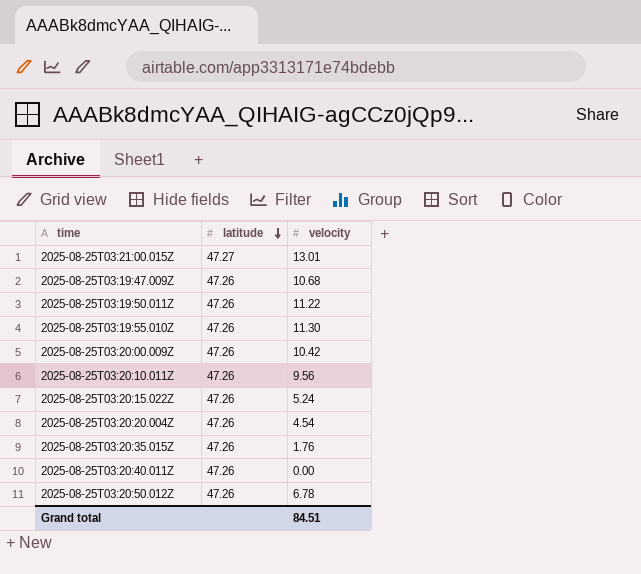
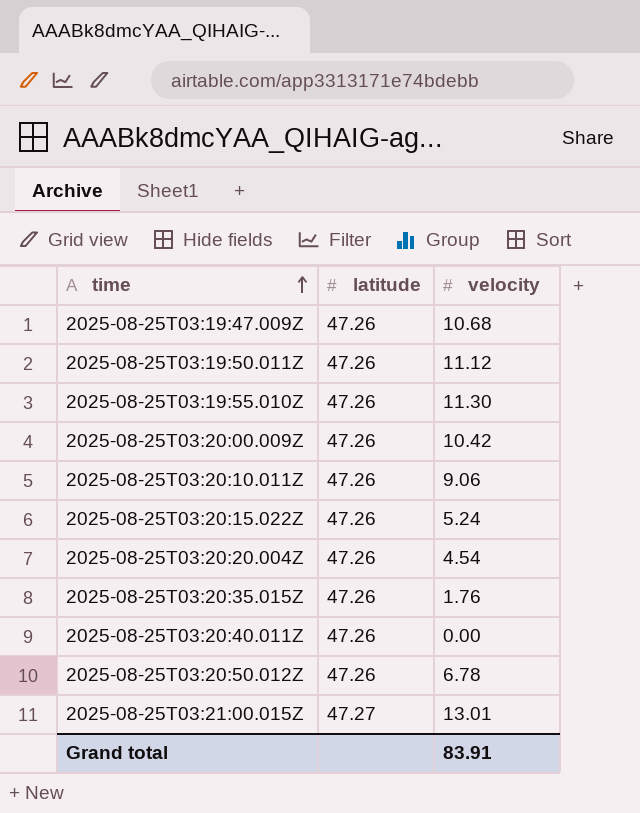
row order: latitude descending -> time ascending
2025-08-25T03:19:50.011Z | velocity: 11.22 -> 11.12
2025-08-25T03:20:10.011Z | velocity: 9.56 -> 9.06
Grand total | velocity: 84.51 -> 83.91

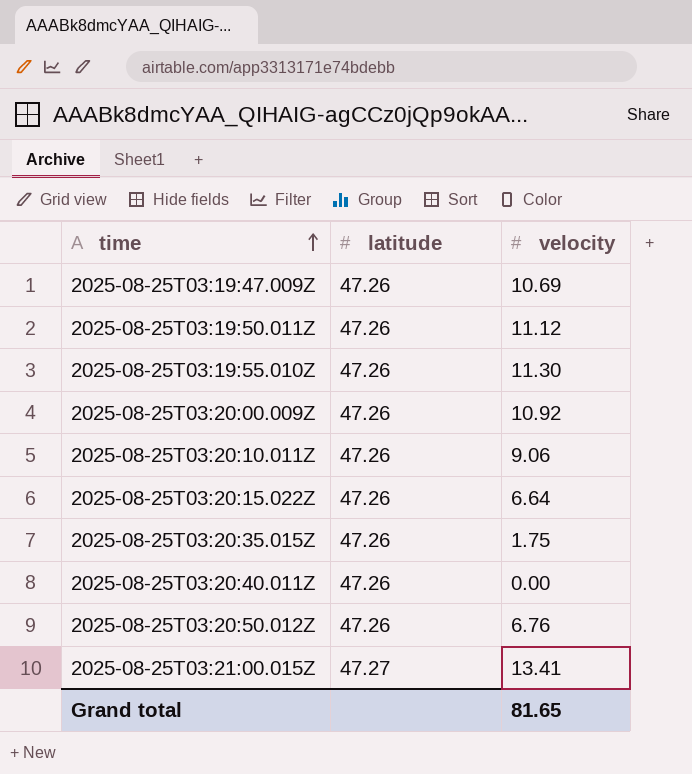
row 2025-08-25T03:20:20.004Z: 47.26 | 4.54 -> none
2025-08-25T03:19:47.009Z | velocity: 10.68 -> 10.69
2025-08-25T03:20:00.009Z | velocity: 10.42 -> 10.92
2025-08-25T03:20:15.022Z | velocity: 5.24 -> 6.64
2025-08-25T03:20:35.015Z | velocity: 1.76 -> 1.75
2025-08-25T03:20:50.012Z | velocity: 6.78 -> 6.76
2025-08-25T03:21:00.015Z | velocity: 13.01 -> 13.41
Grand total | velocity: 83.91 -> 81.65

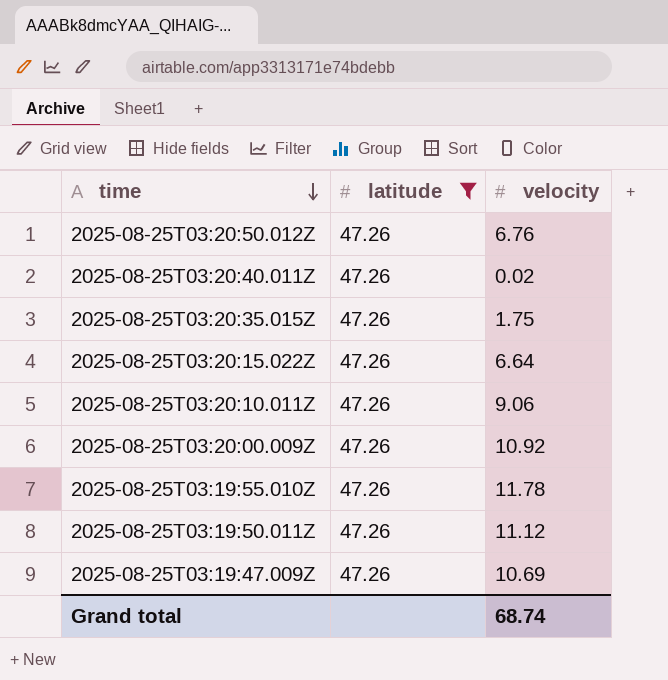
filter: none -> latitude = 47.26
row order: time ascending -> time descending
2025-08-25T03:20:40.011Z | velocity: 0.00 -> 0.02
2025-08-25T03:19:55.010Z | velocity: 11.30 -> 11.78
Grand total | velocity: 81.65 -> 68.74

